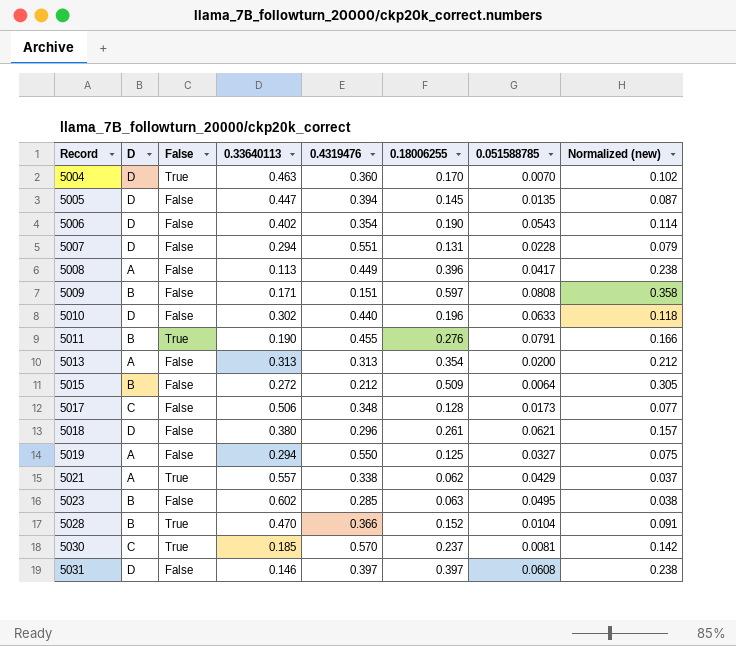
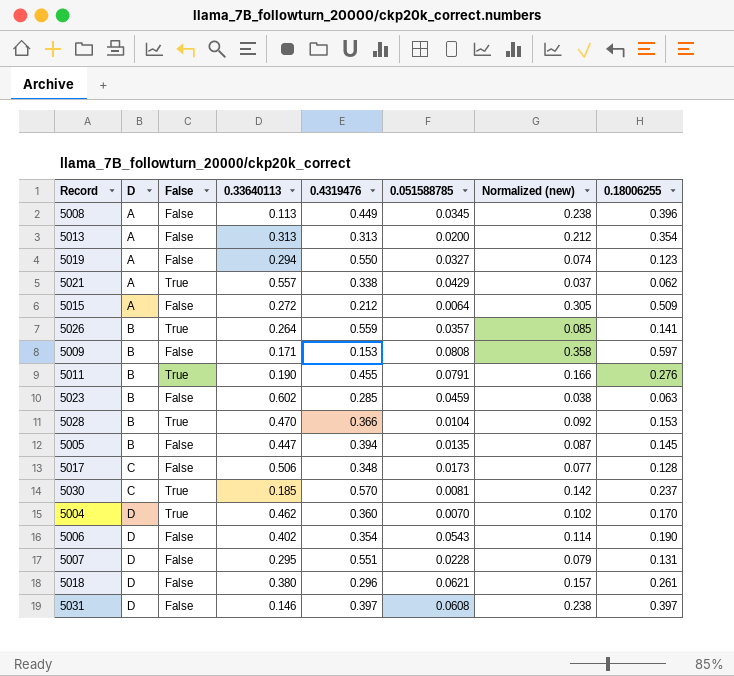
row order: Record ascending -> D ascending
column 0.18006255 | position: 6 -> 8
row 5010: D | False | 0.302 | 0.440 | 0.196 | 0.0633 | 0.118 -> none
5008 | 0.051588785: 0.0417 -> 0.0345
5019 | Normalized (new): 0.075 -> 0.074
5019 | 0.18006255: 0.125 -> 0.123
5015 | D: B -> A
row 5026: none -> B | True | 0.264 | 0.559 | 0.0357 | 0.085 | 0.141
5009 | 0.4319476: 0.151 -> 0.153
5023 | 0.051588785: 0.0495 -> 0.0459
5028 | Normalized (new): 0.091 -> 0.092
5028 | 0.18006255: 0.152 -> 0.153
5005 | D: D -> B
5004 | 0.33640113: 0.463 -> 0.462
5007 | 0.33640113: 0.294 -> 0.295

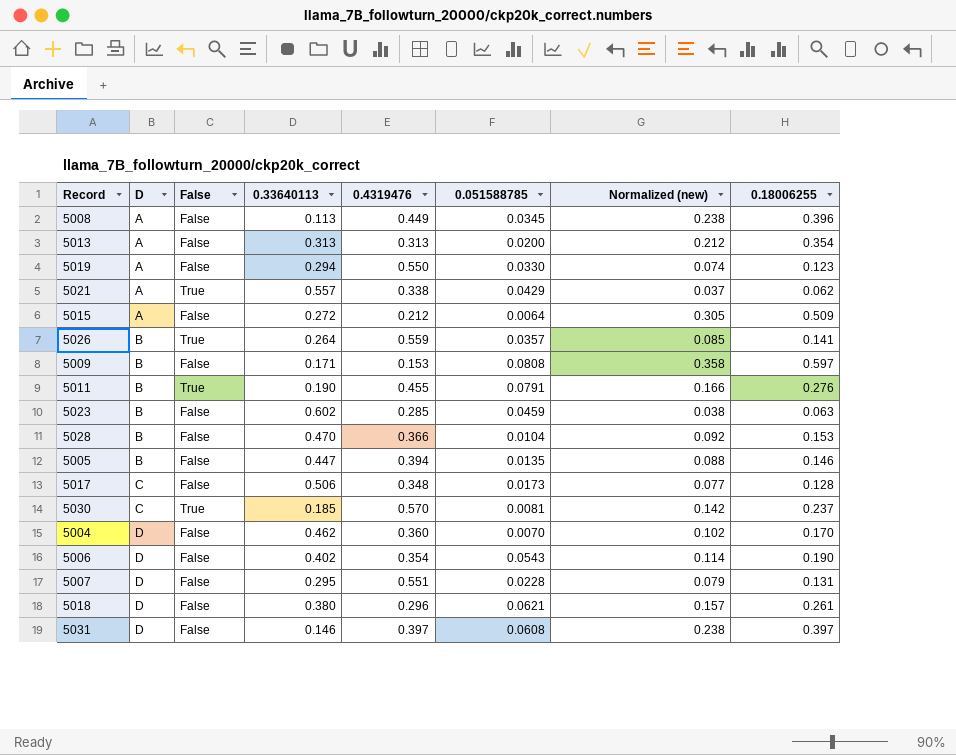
5019 | 0.051588785: 0.0327 -> 0.0330
5028 | False: True -> False
5005 | Normalized (new): 0.087 -> 0.088
5005 | 0.18006255: 0.145 -> 0.146
5004 | False: True -> False

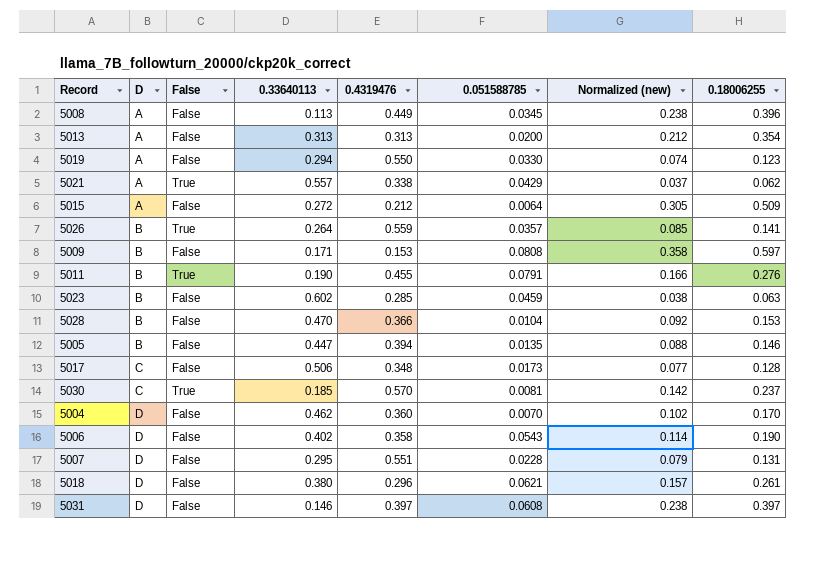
5006 | 0.4319476: 0.354 -> 0.358

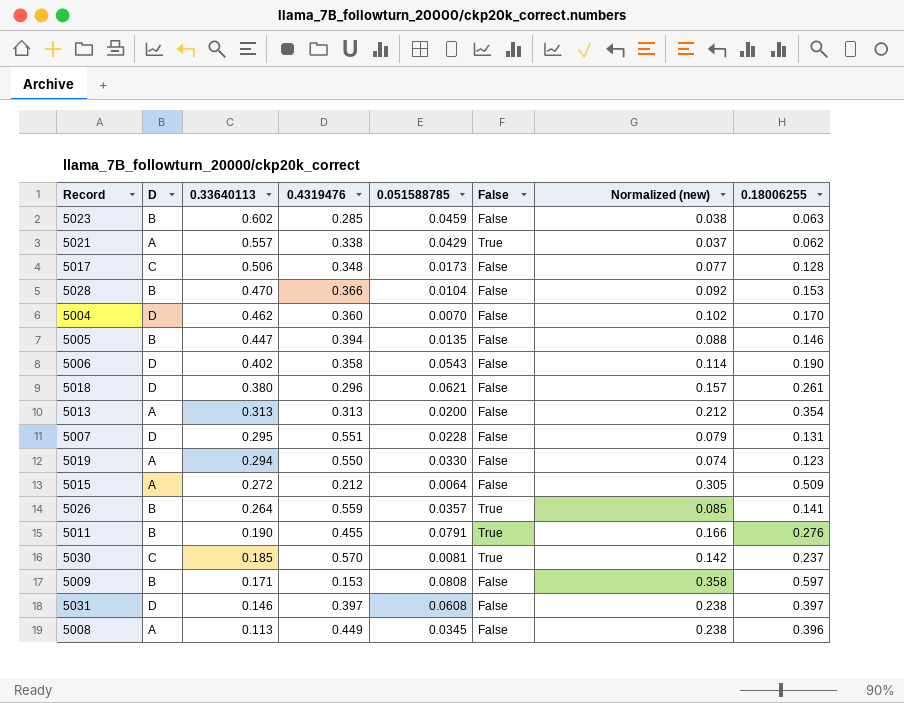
row order: D ascending -> 0.33640113 descending
column False | position: 3 -> 6

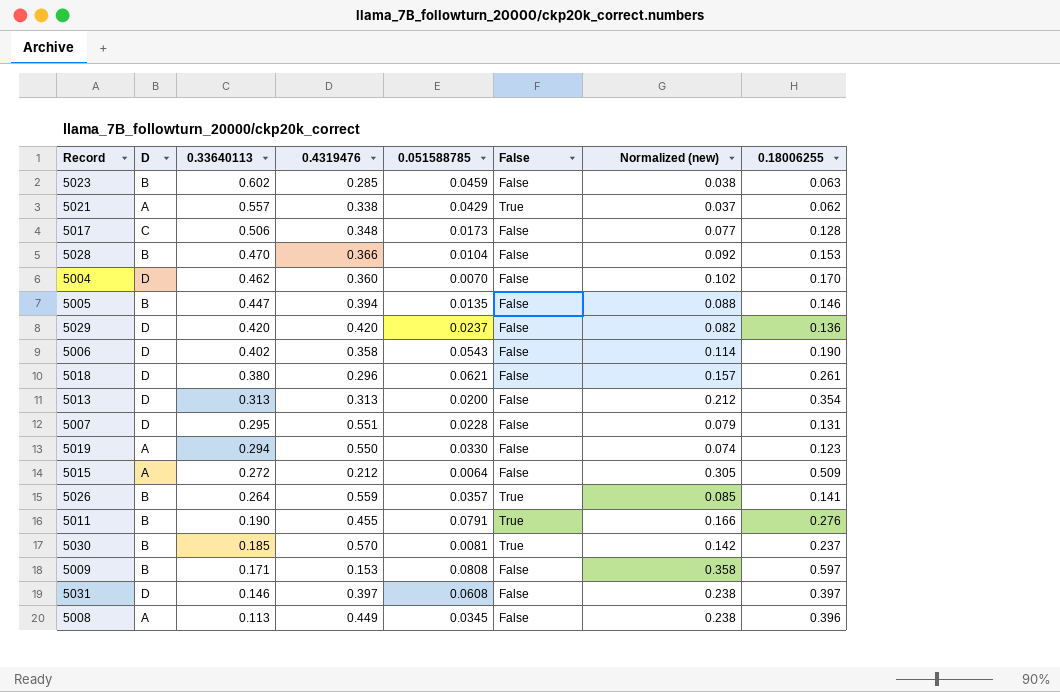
row 5029: none -> D | 0.420 | 0.420 | 0.0237 | False | 0.082 | 0.136
5013 | D: A -> D
5030 | D: C -> B

